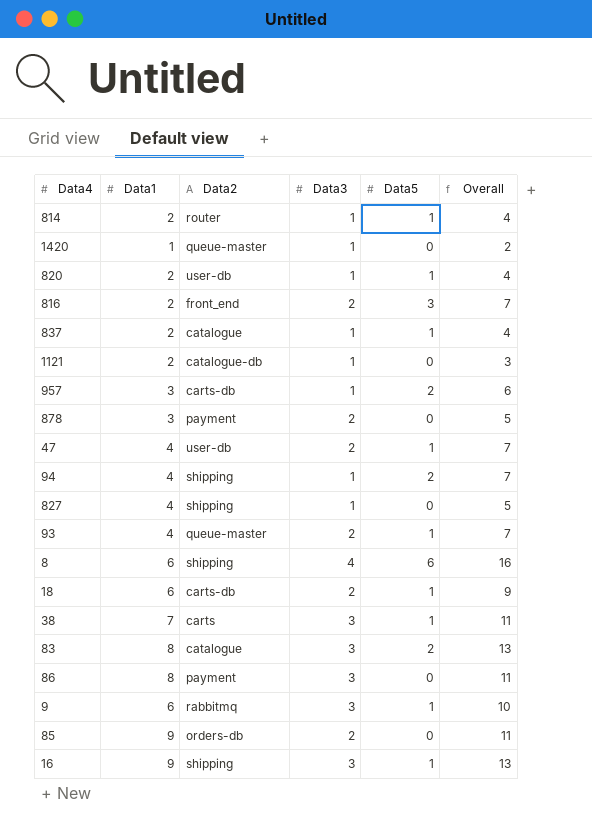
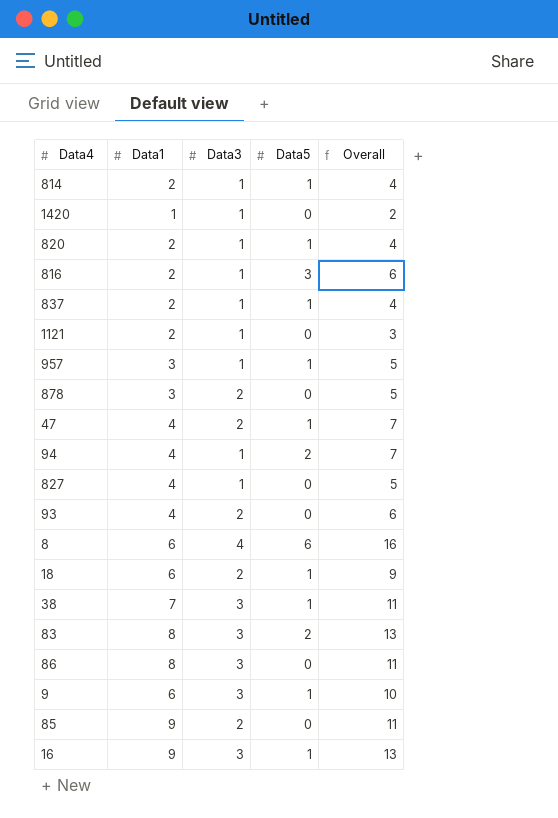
column Data2 | position: 3 -> none
816 | Data3: 2 -> 1
816 | Overall: 7 -> 6
957 | Data5: 2 -> 1
957 | Overall: 6 -> 5
93 | Data5: 1 -> 0
93 | Overall: 7 -> 6

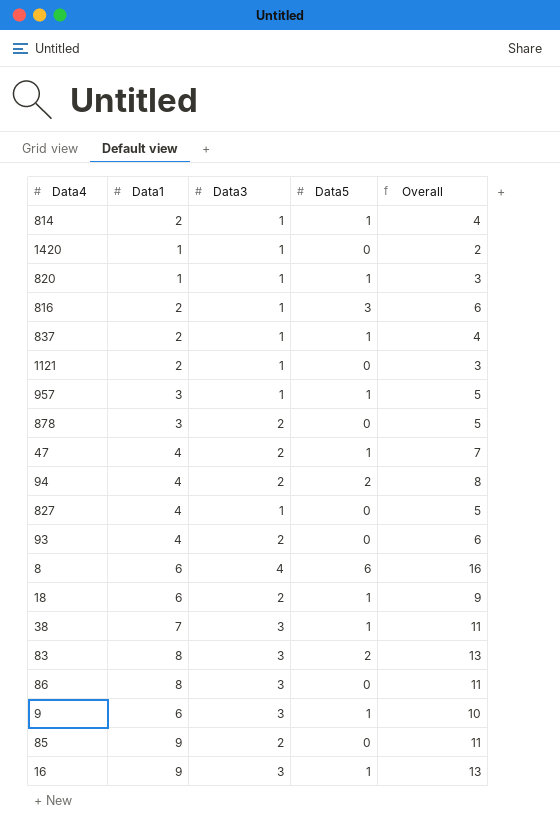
820 | Data1: 2 -> 1
820 | Overall: 4 -> 3
94 | Data3: 1 -> 2
94 | Overall: 7 -> 8

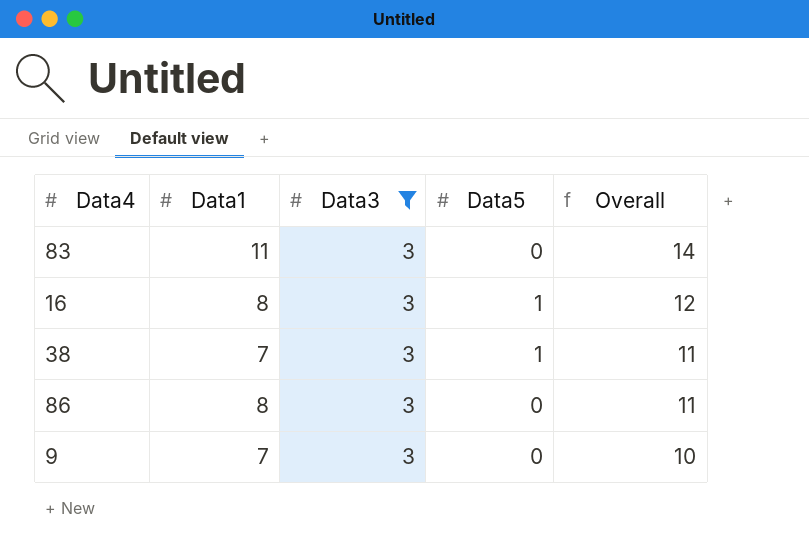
filter: none -> Data3 = 3
row order: none -> Overall descending
83 | Data1: 8 -> 11
83 | Data5: 2 -> 0
83 | Overall: 13 -> 14
16 | Data1: 9 -> 8
16 | Overall: 13 -> 12
9 | Data1: 6 -> 7
9 | Data5: 1 -> 0

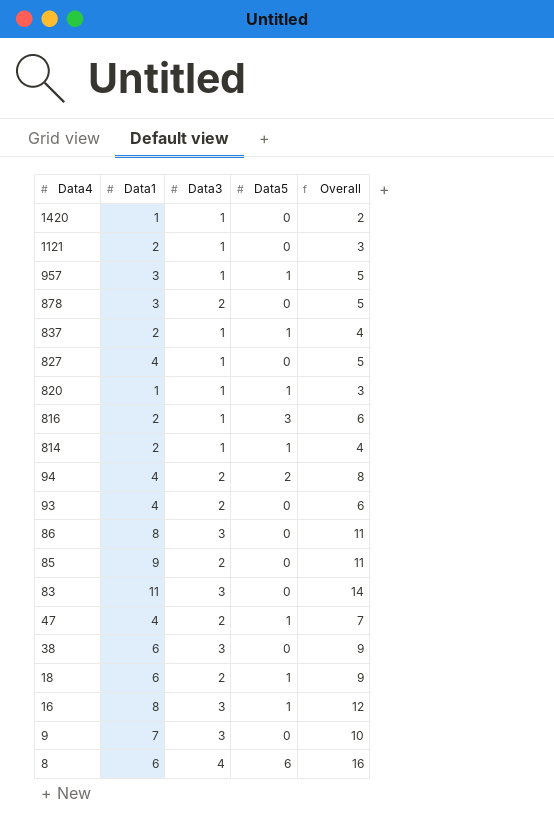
filter: Data3 = 3 -> none
row order: Overall descending -> Data4 descending
38 | Data1: 7 -> 6
38 | Data5: 1 -> 0
38 | Overall: 11 -> 9

